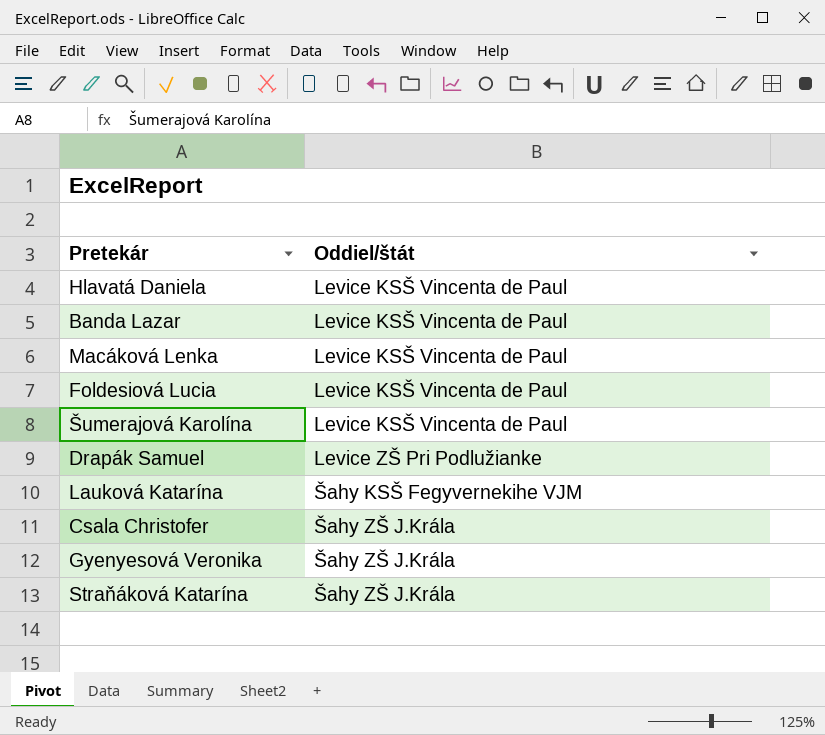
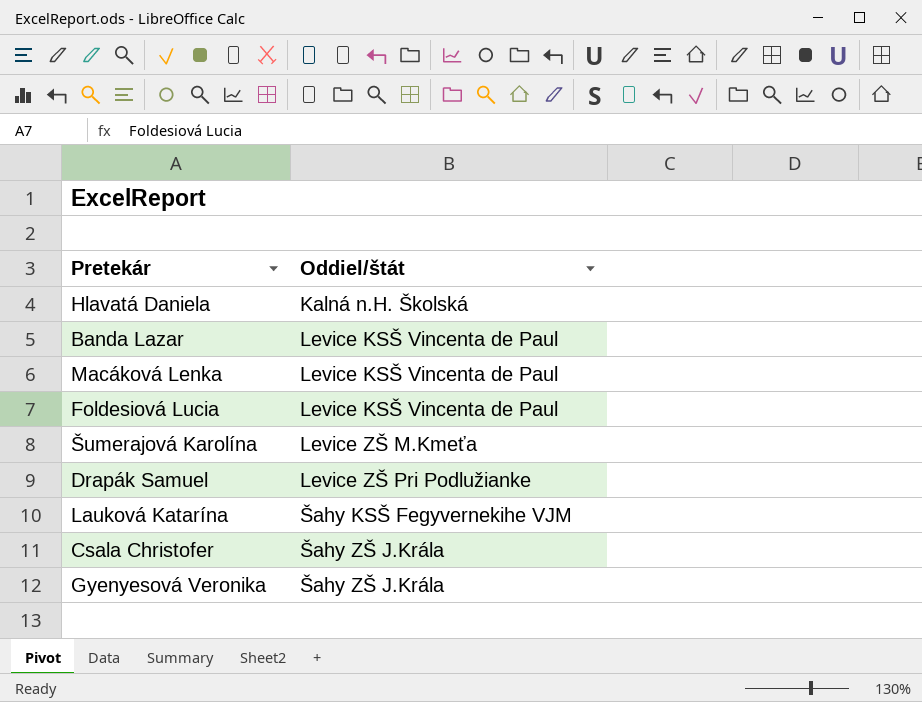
row Straňáková Katarína: Šahy ZŠ J.Krála -> none
Hlavatá Daniela | Oddiel/štát: Levice KSŠ Vincenta de Paul -> Kalná n.H. Školská
Šumerajová Karolína | Oddiel/štát: Levice KSŠ Vincenta de Paul -> Levice ZŠ M.Kmeťa

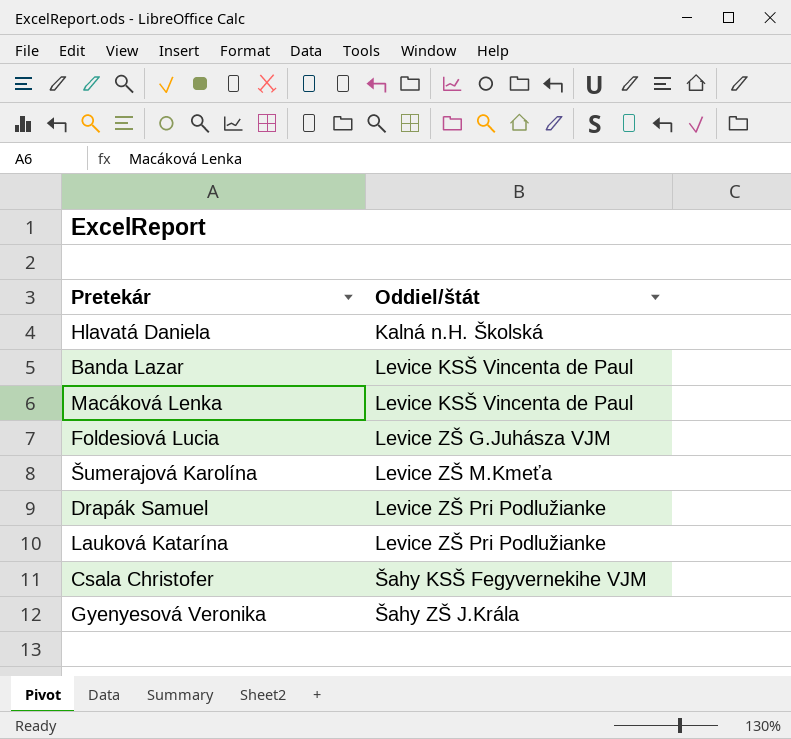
Foldesiová Lucia | Oddiel/štát: Levice KSŠ Vincenta de Paul -> Levice ZŠ G.Juhásza VJM
Lauková Katarína | Oddiel/štát: Šahy KSŠ Fegyvernekihe VJM -> Levice ZŠ Pri Podlužianke
Csala Christofer | Oddiel/štát: Šahy ZŠ J.Krála -> Šahy KSŠ Fegyvernekihe VJM

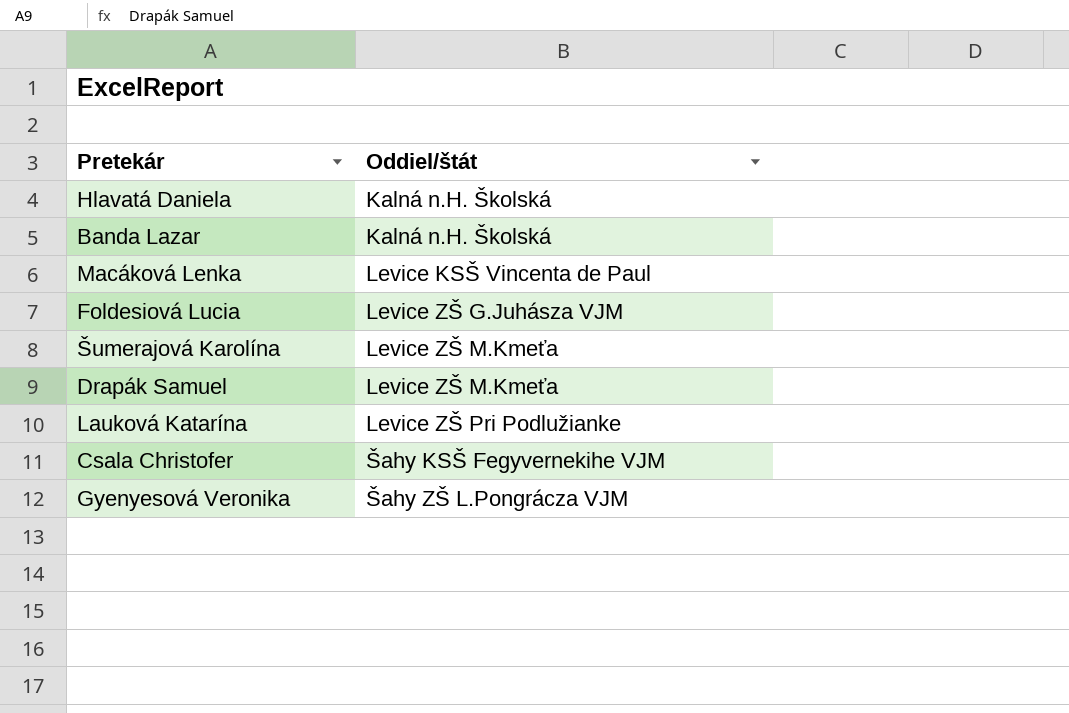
Banda Lazar | Oddiel/štát: Levice KSŠ Vincenta de Paul -> Kalná n.H. Školská
Drapák Samuel | Oddiel/štát: Levice ZŠ Pri Podlužianke -> Levice ZŠ M.Kmeťa
Gyenyesová Veronika | Oddiel/štát: Šahy ZŠ J.Krála -> Šahy ZŠ L.Pongrácza VJM

